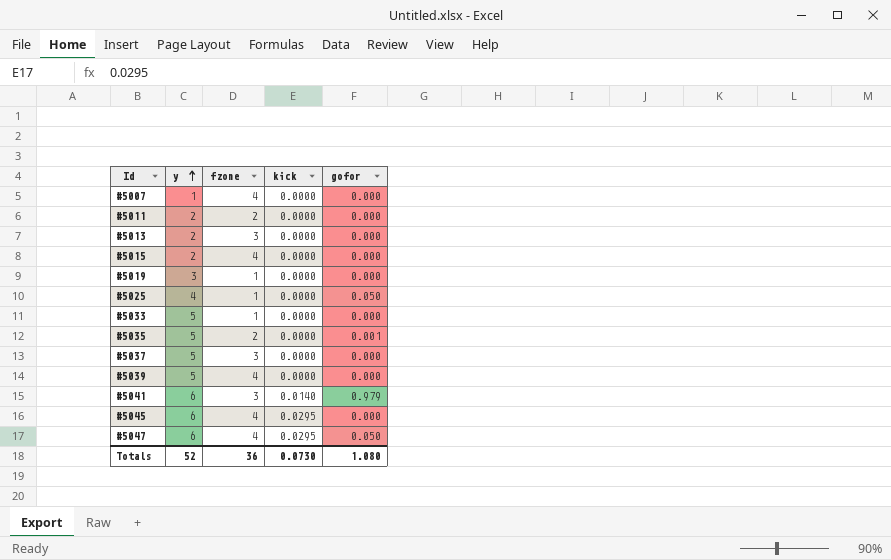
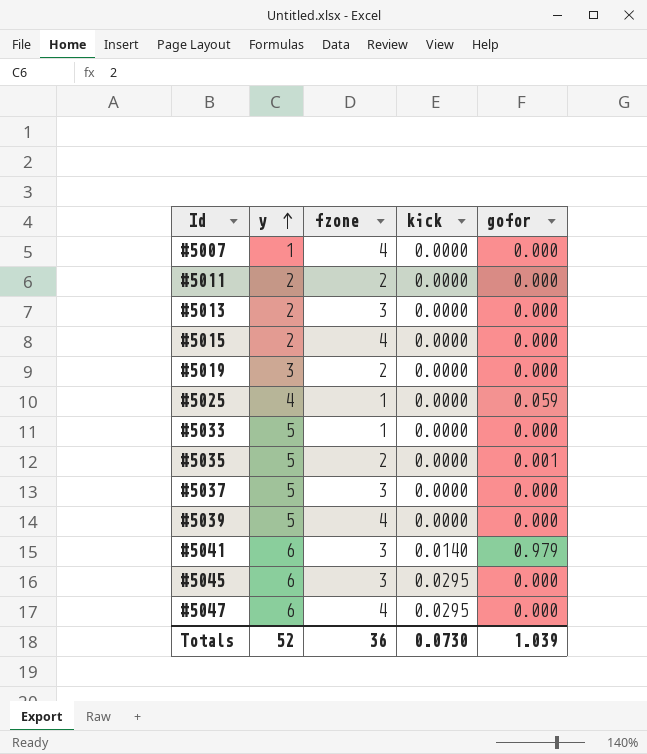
#5019 | fzone: 1 -> 2
#5025 | gofor: 0.050 -> 0.059
#5045 | fzone: 4 -> 3
#5047 | gofor: 0.050 -> 0.000
Totals | gofor: 1.080 -> 1.039

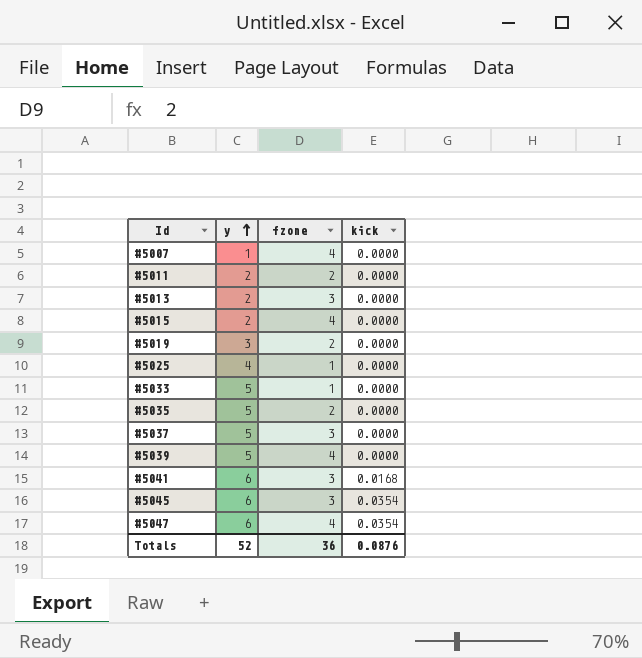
column gofor | position: 5 -> none
#5041 | kick: 0.0140 -> 0.0168
#5045 | kick: 0.0295 -> 0.0354
#5047 | kick: 0.0295 -> 0.0354
Totals | kick: 0.0730 -> 0.0876

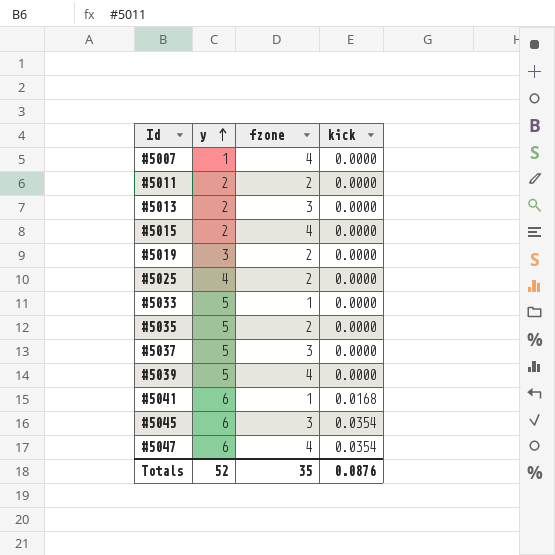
#5025 | fzone: 1 -> 2
#5041 | fzone: 3 -> 1
Totals | fzone: 36 -> 35

